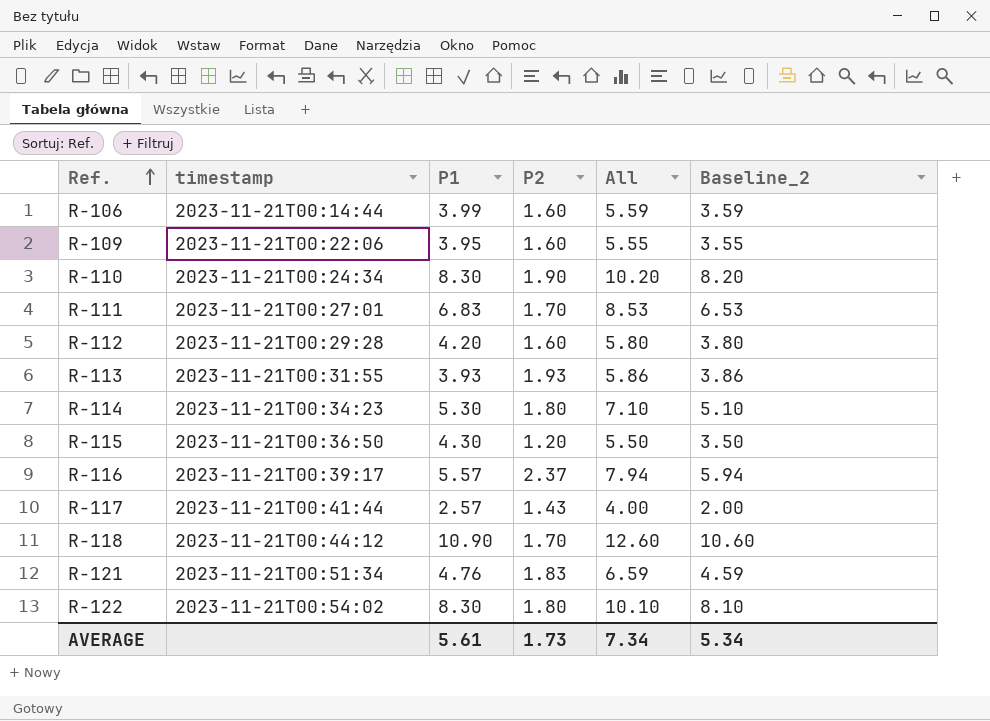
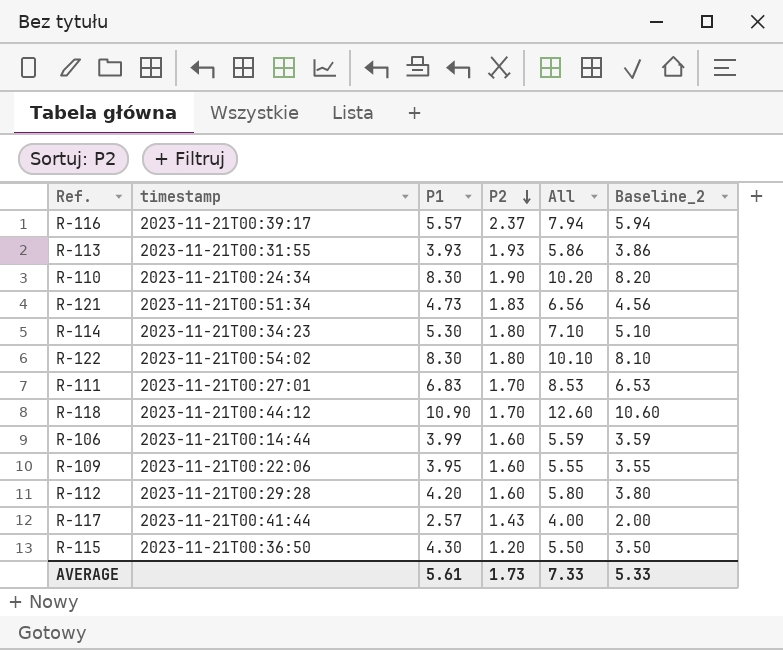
row order: Ref. ascending -> P2 descending
R-121 | P1: 4.76 -> 4.73
R-121 | All: 6.59 -> 6.56
R-121 | Baseline_2: 4.59 -> 4.56
AVERAGE | All: 7.34 -> 7.33
AVERAGE | Baseline_2: 5.34 -> 5.33

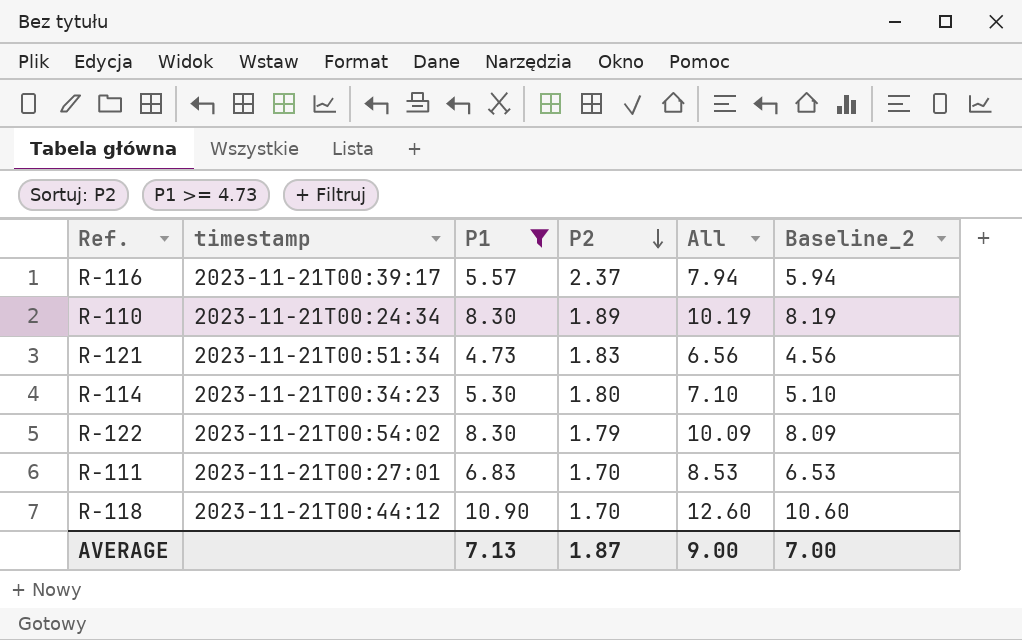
filter: none -> P1 >= 4.73
R-110 | P2: 1.90 -> 1.89
R-110 | All: 10.20 -> 10.19
R-110 | Baseline_2: 8.20 -> 8.19
R-122 | P2: 1.80 -> 1.79
R-122 | All: 10.10 -> 10.09
R-122 | Baseline_2: 8.10 -> 8.09
AVERAGE | P1: 5.61 -> 7.13
AVERAGE | P2: 1.73 -> 1.87
AVERAGE | All: 7.33 -> 9.00
AVERAGE | Baseline_2: 5.33 -> 7.00

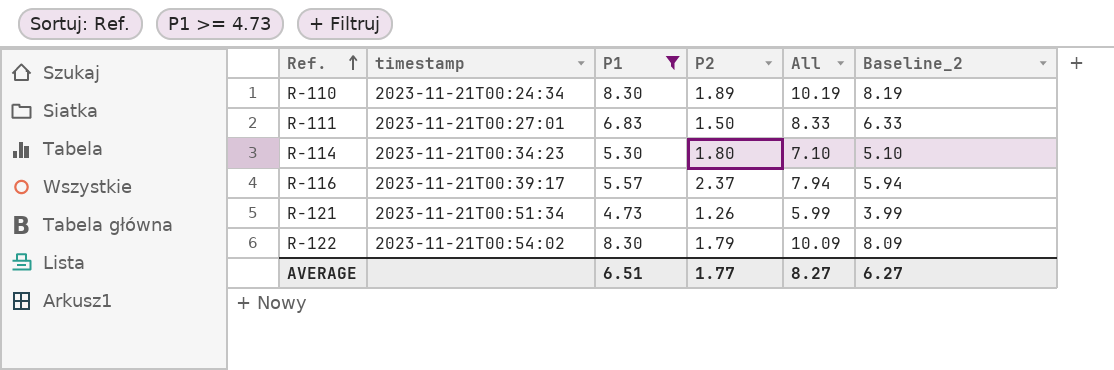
row order: P2 descending -> Ref. ascending
row R-118: 2023-11-21T00:44:12 | 10.90 | 1.70 | 12.60 | 10.60 -> none
R-111 | P2: 1.70 -> 1.50
R-111 | All: 8.53 -> 8.33
R-111 | Baseline_2: 6.53 -> 6.33
R-121 | P2: 1.83 -> 1.26
R-121 | All: 6.56 -> 5.99
R-121 | Baseline_2: 4.56 -> 3.99
AVERAGE | P1: 7.13 -> 6.51
AVERAGE | P2: 1.87 -> 1.77
AVERAGE | All: 9.00 -> 8.27
AVERAGE | Baseline_2: 7.00 -> 6.27

